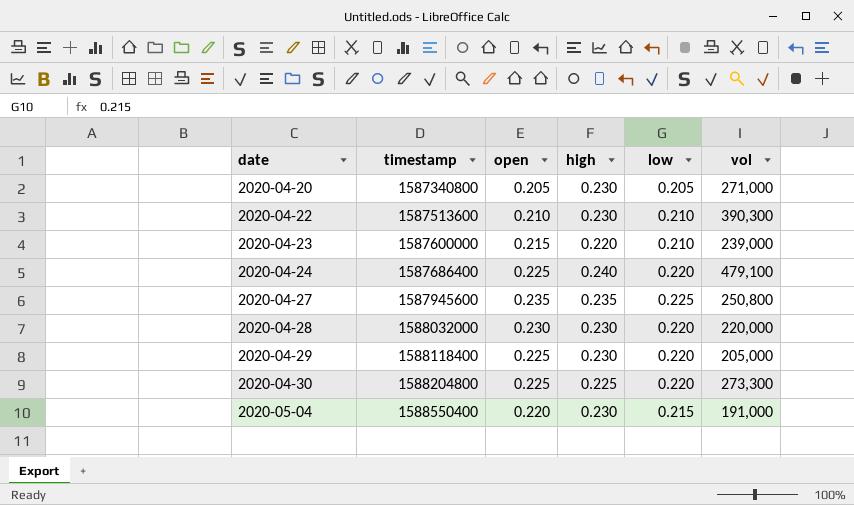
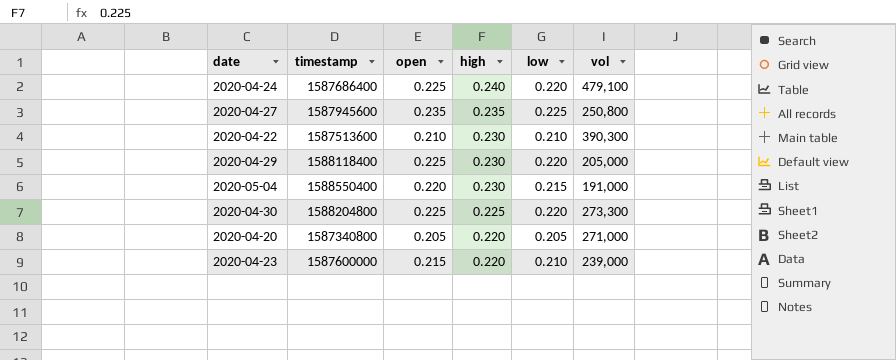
row order: date ascending -> high descending
row 2020-04-28: 1588032000 | 0.230 | 0.230 | 0.220 | 220,000 -> none
2020-04-20 | high: 0.230 -> 0.220

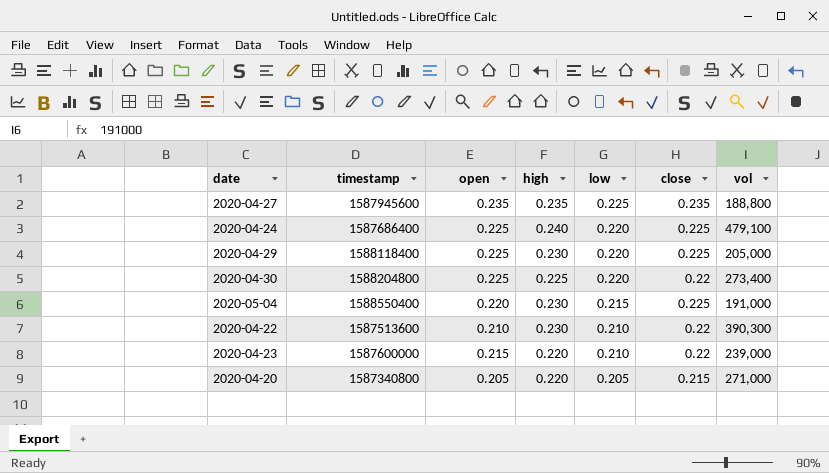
row order: high descending -> low descending
column close | position: none -> 6
2020-04-27 | vol: 250,800 -> 188,800
2020-04-30 | vol: 273,300 -> 273,400

